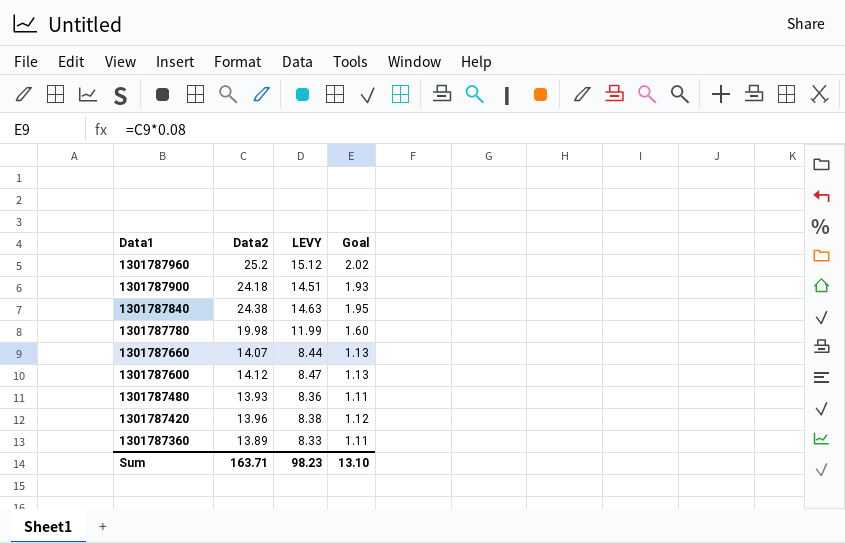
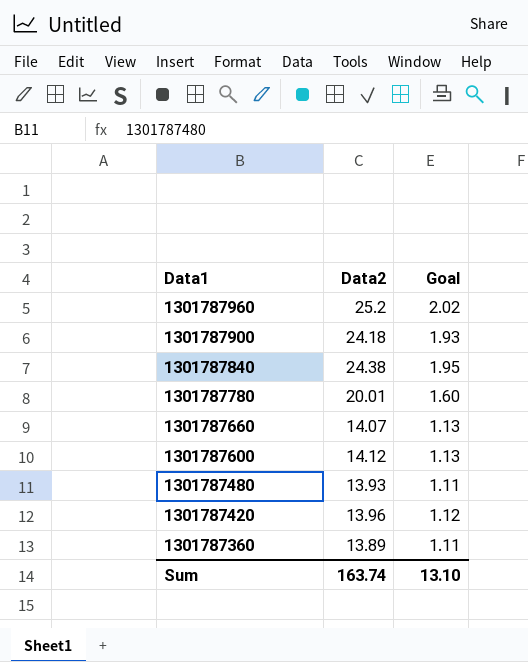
column LEVY | formula: [Data2] * 0.6 -> none
1301787780 | Data2: 19.98 -> 20.01
Sum | Data2: 163.71 -> 163.74

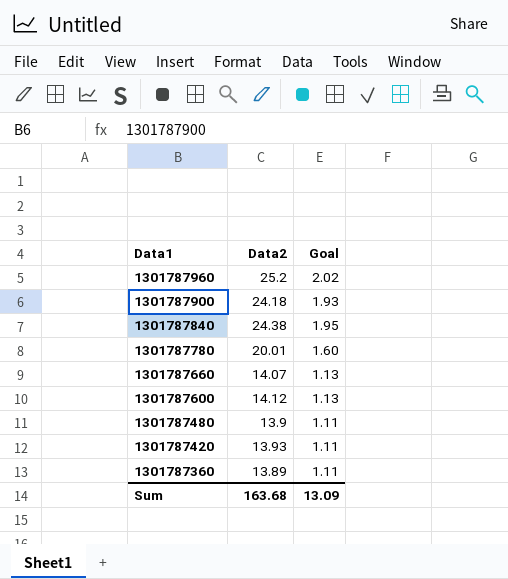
1301787480 | Data2: 13.93 -> 13.9
1301787420 | Data2: 13.96 -> 13.93
1301787420 | Goal: 1.12 -> 1.11
Sum | Data2: 163.74 -> 163.68
Sum | Goal: 13.10 -> 13.09

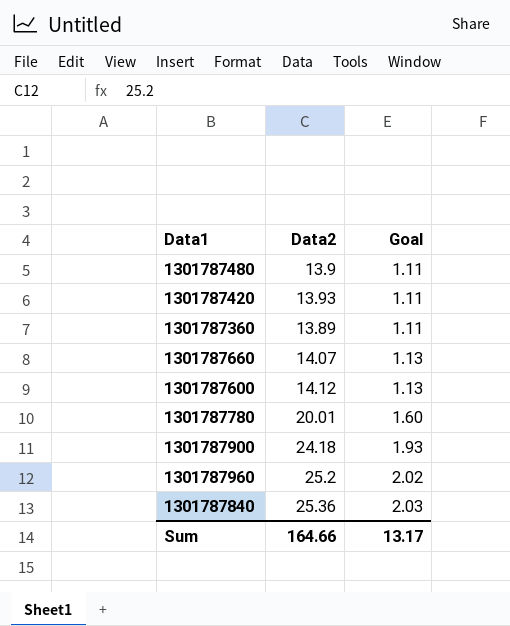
row order: Data1 descending -> Goal ascending
1301787840 | Data2: 24.38 -> 25.36
1301787840 | Goal: 1.95 -> 2.03
Sum | Data2: 163.68 -> 164.66
Sum | Goal: 13.09 -> 13.17

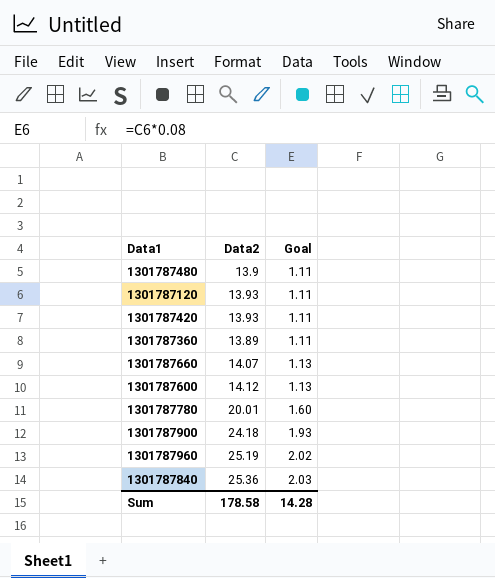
row 1301787120: none -> 13.93 | 1.11
1301787960 | Data2: 25.2 -> 25.19
Sum | Data2: 164.66 -> 178.58
Sum | Goal: 13.17 -> 14.28

